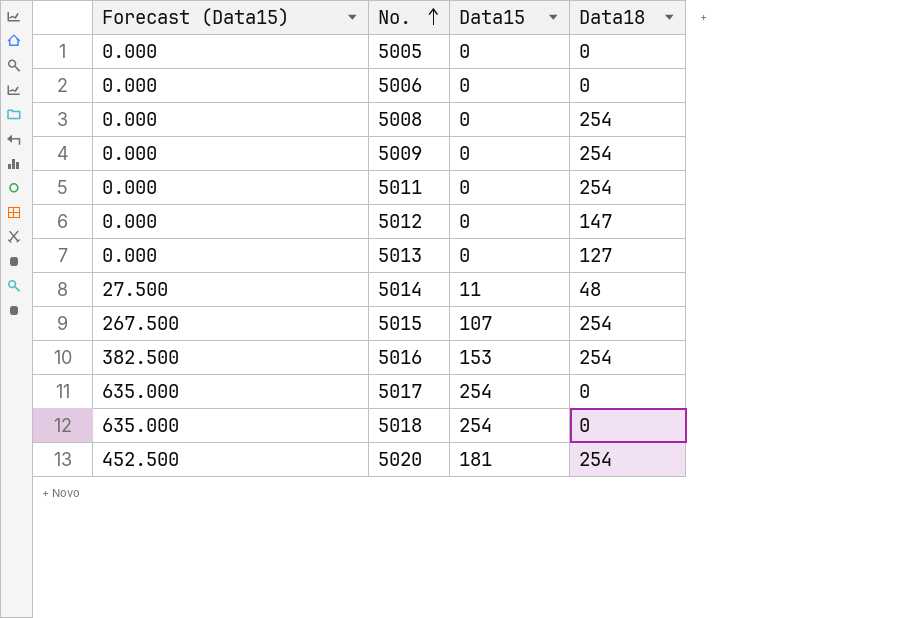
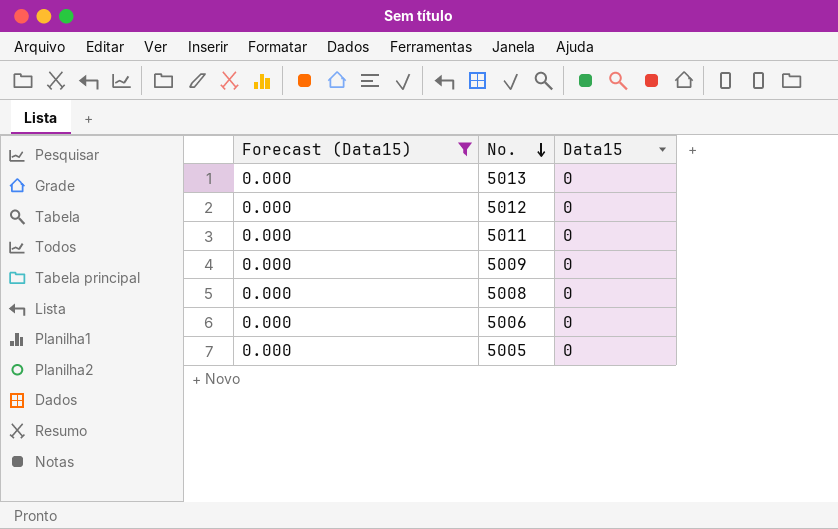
filter: none -> Forecast (Data15) = 0.000
row order: No. ascending -> No. descending
column Data18 | position: 4 -> none

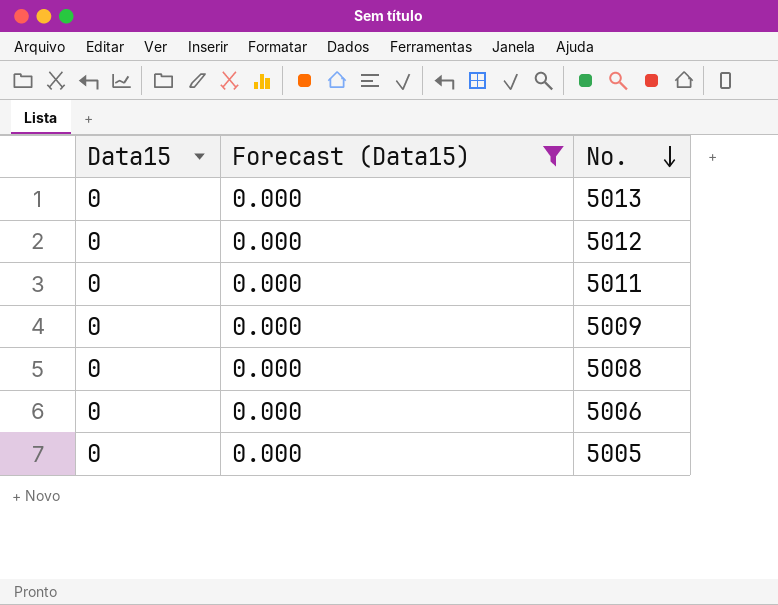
column Data15 | position: 3 -> 1

